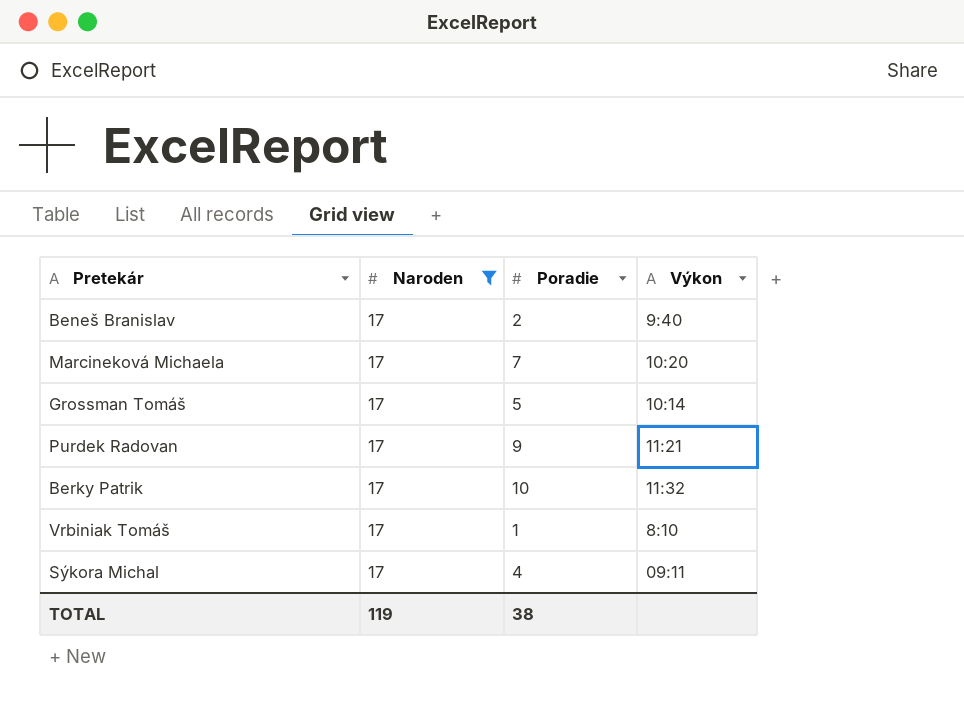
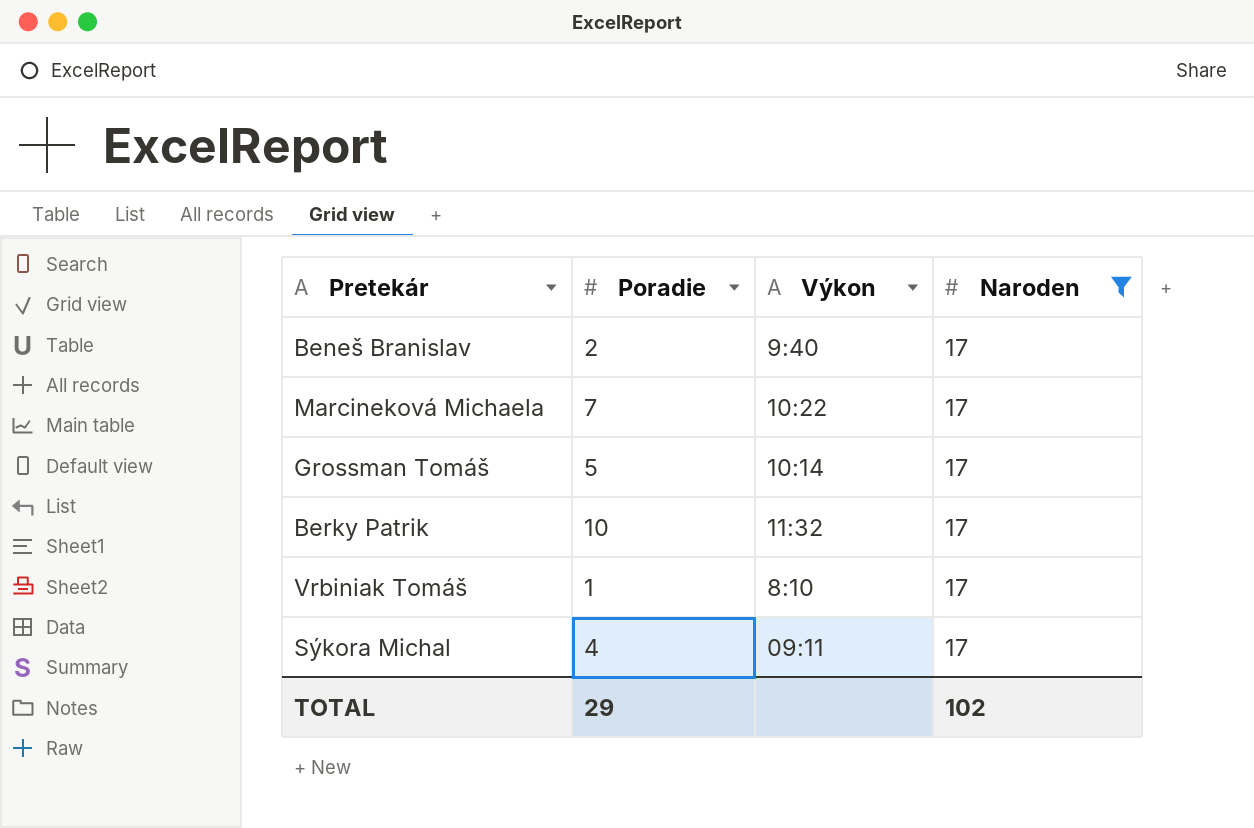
column Naroden | position: 2 -> 4
row Purdek Radovan: 17 | 9 | 11:21 -> none
Marcineková Michaela | Výkon: 10:20 -> 10:22
TOTAL | Poradie: 38 -> 29
TOTAL | Naroden: 119 -> 102

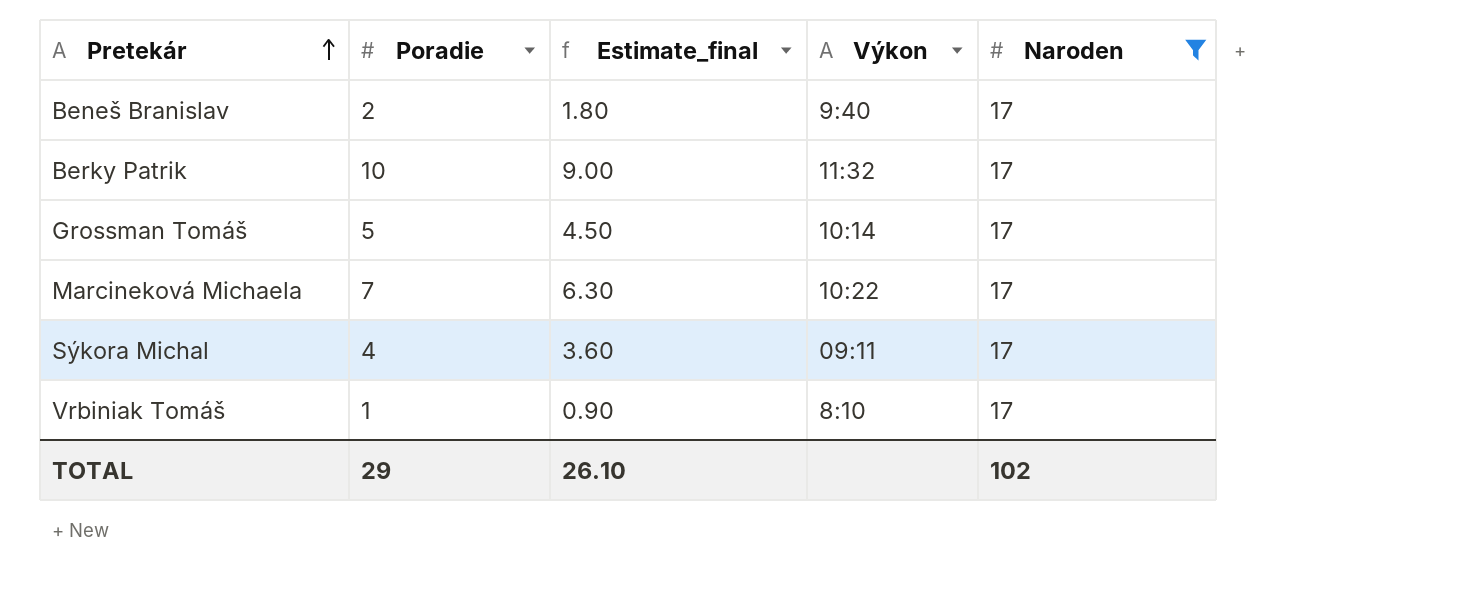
row order: none -> Pretekár ascending
column Estimate_final | formula: none -> [Poradie] * 0.9

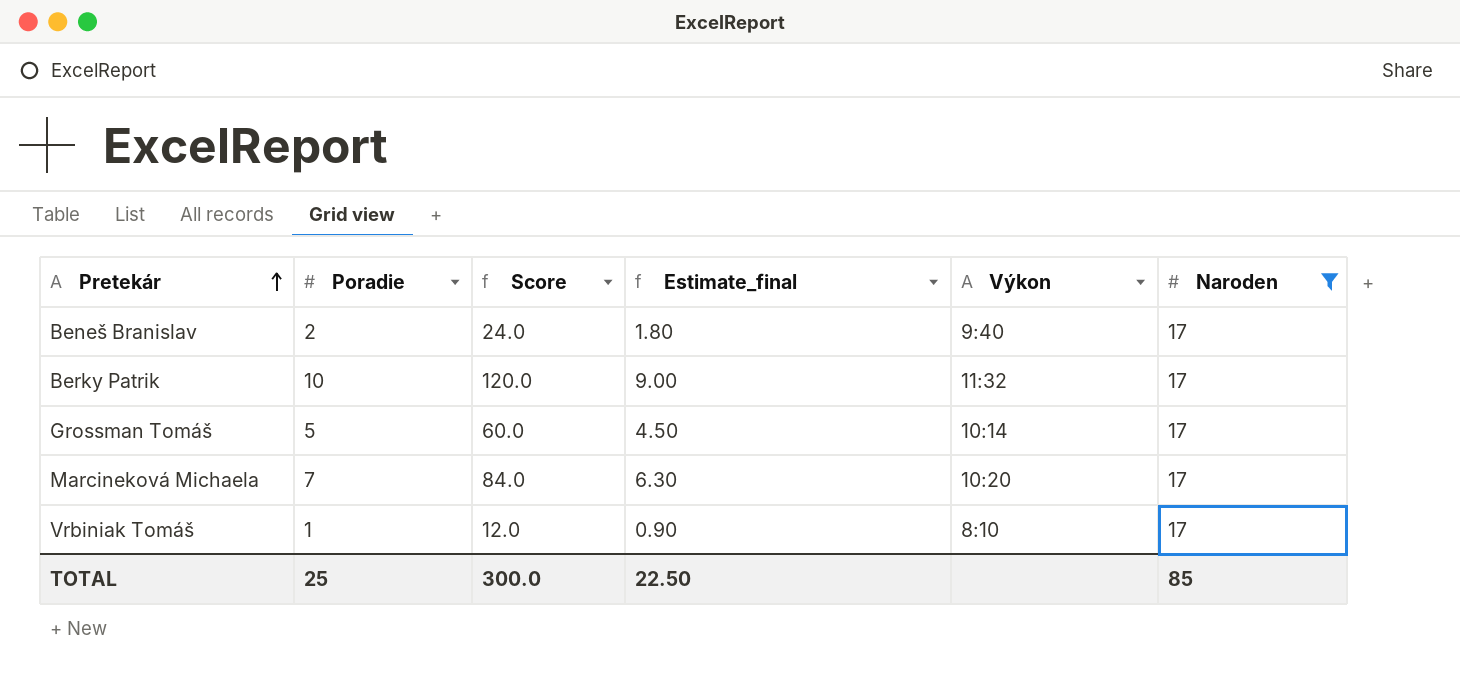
column Score | formula: none -> [Poradie] * 12
row Sýkora Michal: 4 | 3.60 | 09:11 | 17 -> none
Marcineková Michaela | Výkon: 10:22 -> 10:20
TOTAL | Poradie: 29 -> 25
TOTAL | Estimate_final: 26.10 -> 22.50
TOTAL | Naroden: 102 -> 85

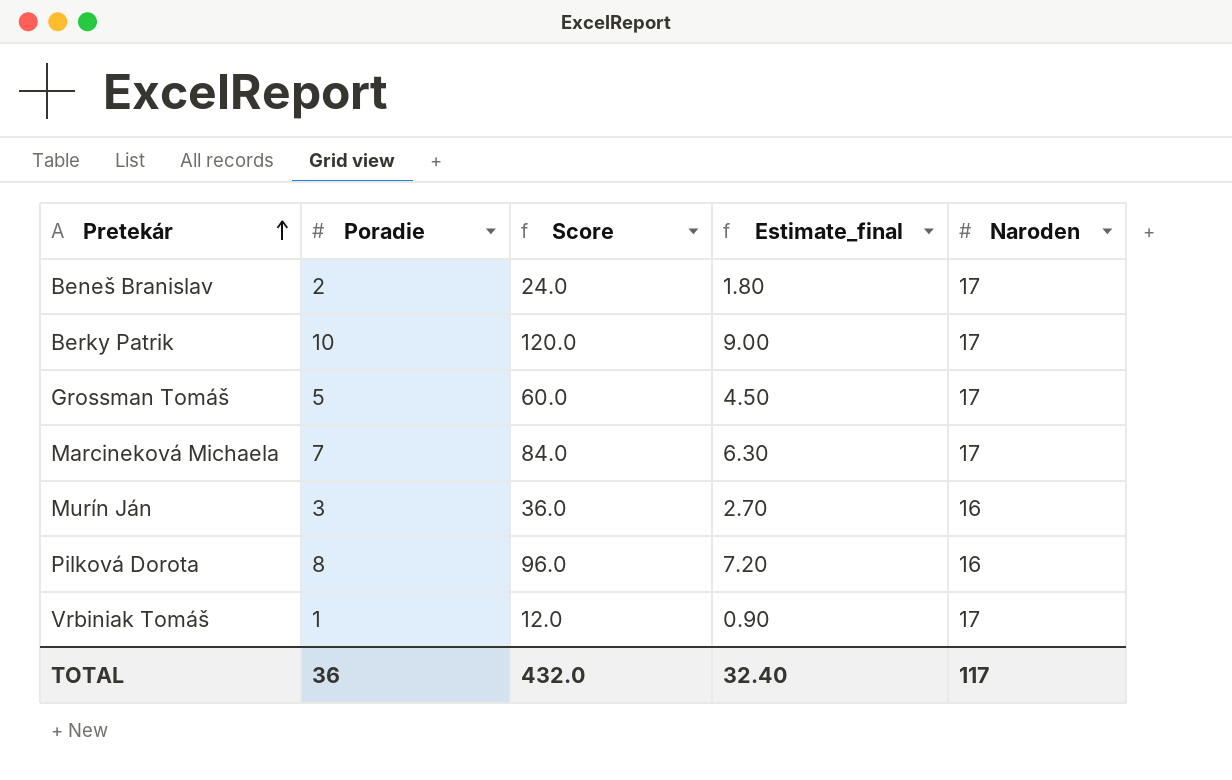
filter: Naroden = 17 -> none
column Výkon | position: 5 -> none
TOTAL | Poradie: 25 -> 36
TOTAL | Score: 300.0 -> 432.0
TOTAL | Estimate_final: 22.50 -> 32.40
TOTAL | Naroden: 85 -> 117

